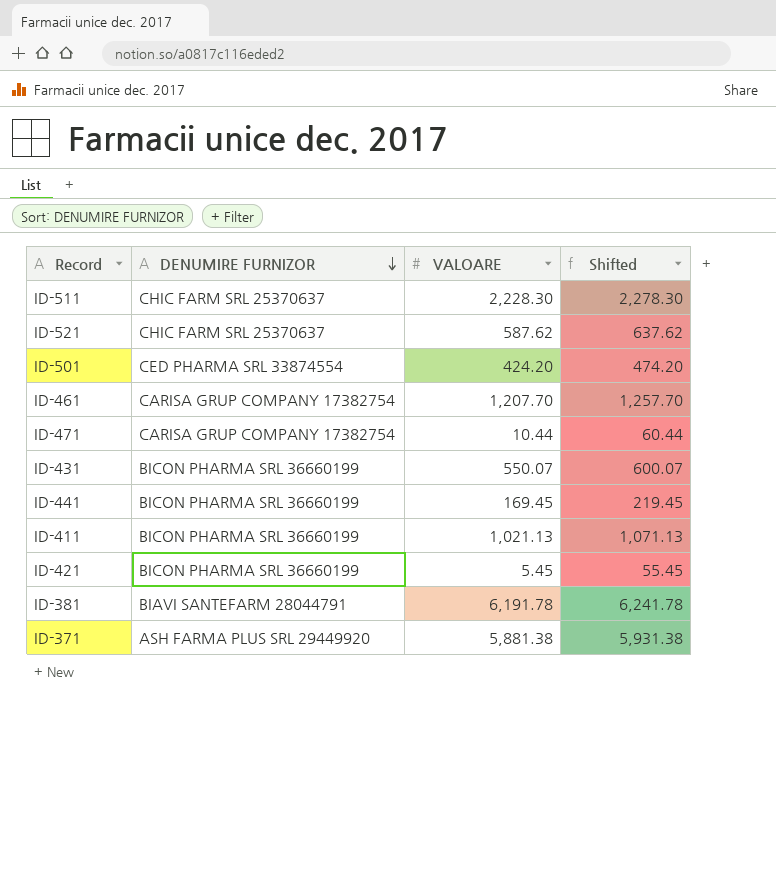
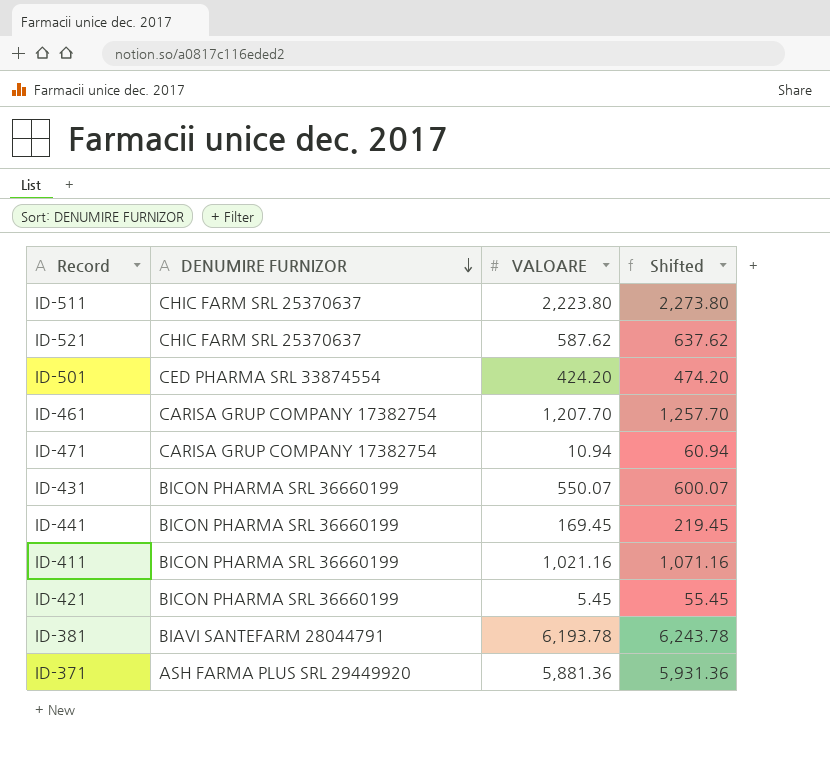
ID-511 | VALOARE: 2,228.30 -> 2,223.80
ID-511 | Shifted: 2,278.30 -> 2,273.80
ID-471 | VALOARE: 10.44 -> 10.94
ID-471 | Shifted: 60.44 -> 60.94
ID-411 | VALOARE: 1,021.13 -> 1,021.16
ID-411 | Shifted: 1,071.13 -> 1,071.16
ID-381 | VALOARE: 6,191.78 -> 6,193.78
ID-381 | Shifted: 6,241.78 -> 6,243.78
ID-371 | VALOARE: 5,881.38 -> 5,881.36
ID-371 | Shifted: 5,931.38 -> 5,931.36

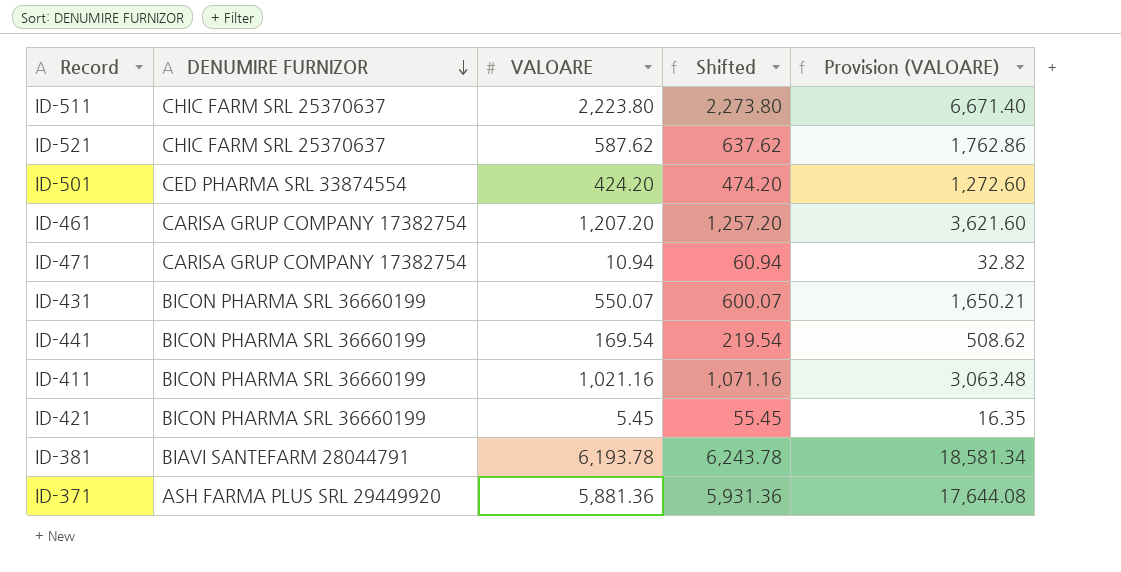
column Provision (VALOARE) | formula: none -> [VALOARE] * 3
ID-461 | VALOARE: 1,207.70 -> 1,207.20
ID-461 | Shifted: 1,257.70 -> 1,257.20
ID-441 | VALOARE: 169.45 -> 169.54
ID-441 | Shifted: 219.45 -> 219.54

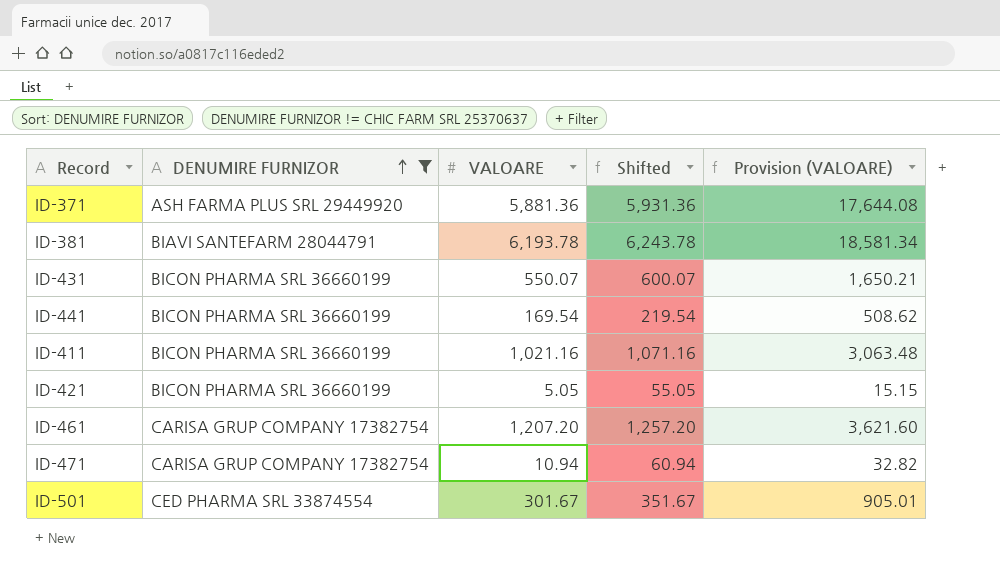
filter: none -> DENUMIRE FURNIZOR != CHIC FARM SRL 25370637
row order: DENUMIRE FURNIZOR descending -> DENUMIRE FURNIZOR ascending
ID-421 | VALOARE: 5.45 -> 5.05
ID-421 | Shifted: 55.45 -> 55.05
ID-421 | Provision (VALOARE): 16.35 -> 15.15
ID-501 | VALOARE: 424.20 -> 301.67
ID-501 | Shifted: 474.20 -> 351.67
ID-501 | Provision (VALOARE): 1,272.60 -> 905.01

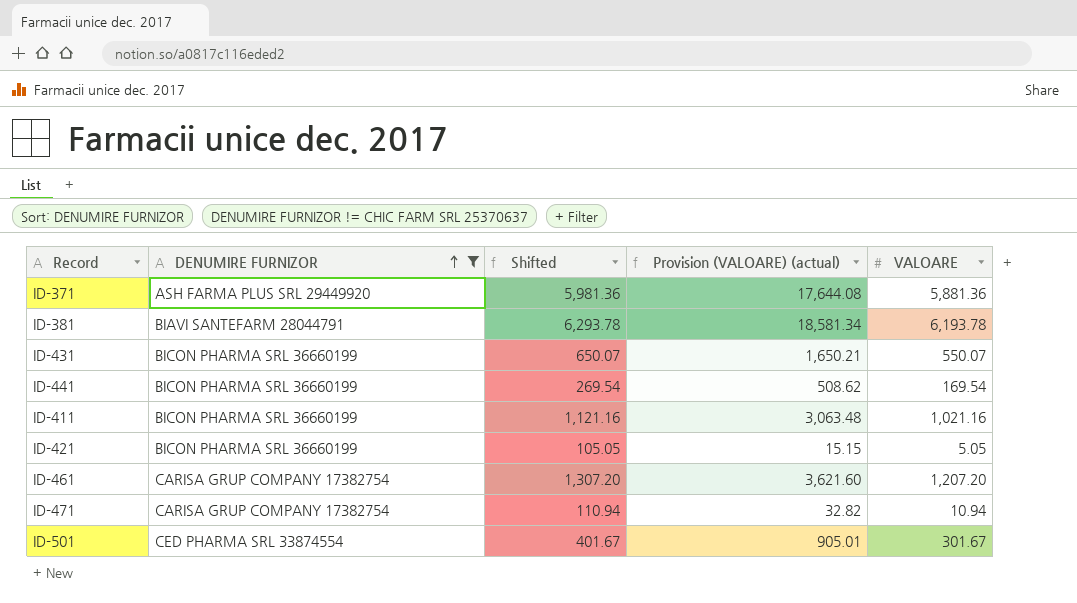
column Shifted | formula: [VALOARE] + 50 -> [VALOARE] + 100
column name: Provision (VALOARE) -> Provision (VALOARE) (actual)
column VALOARE | position: 3 -> 5

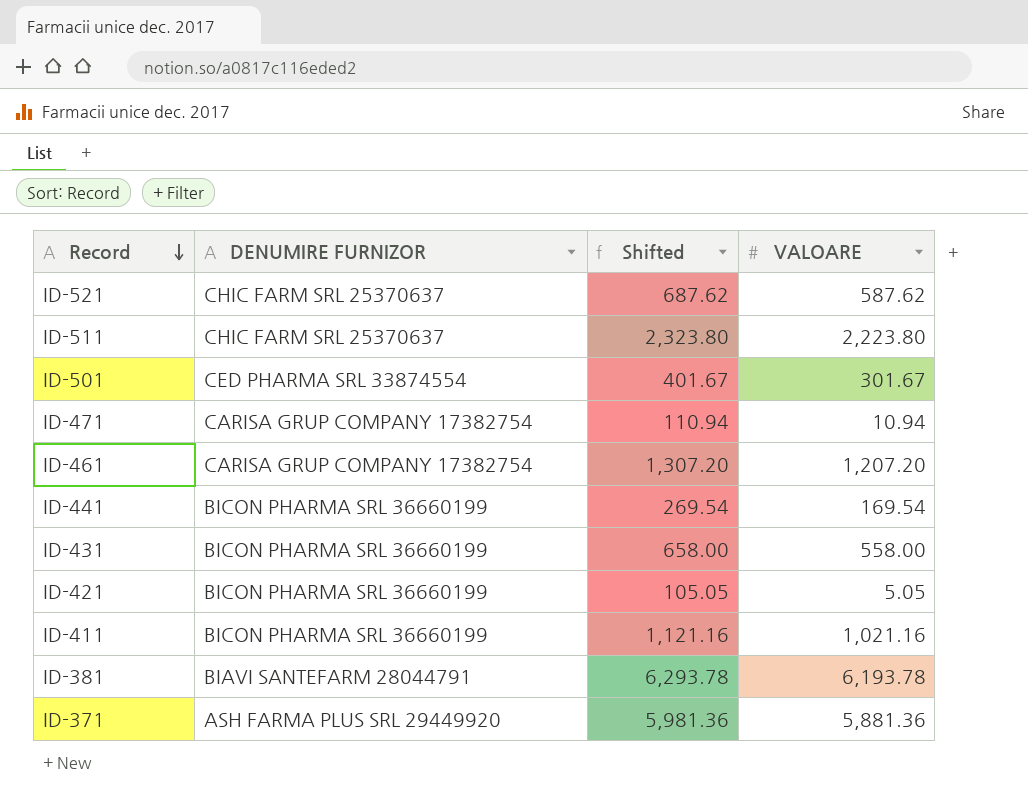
filter: DENUMIRE FURNIZOR != CHIC FARM SRL 25370637 -> none
row order: DENUMIRE FURNIZOR ascending -> Record descending
column Provision (VALOARE) (actual) | formula: [VALOARE] * 3 -> none
ID-431 | Shifted: 650.07 -> 658.00
ID-431 | VALOARE: 550.07 -> 558.00

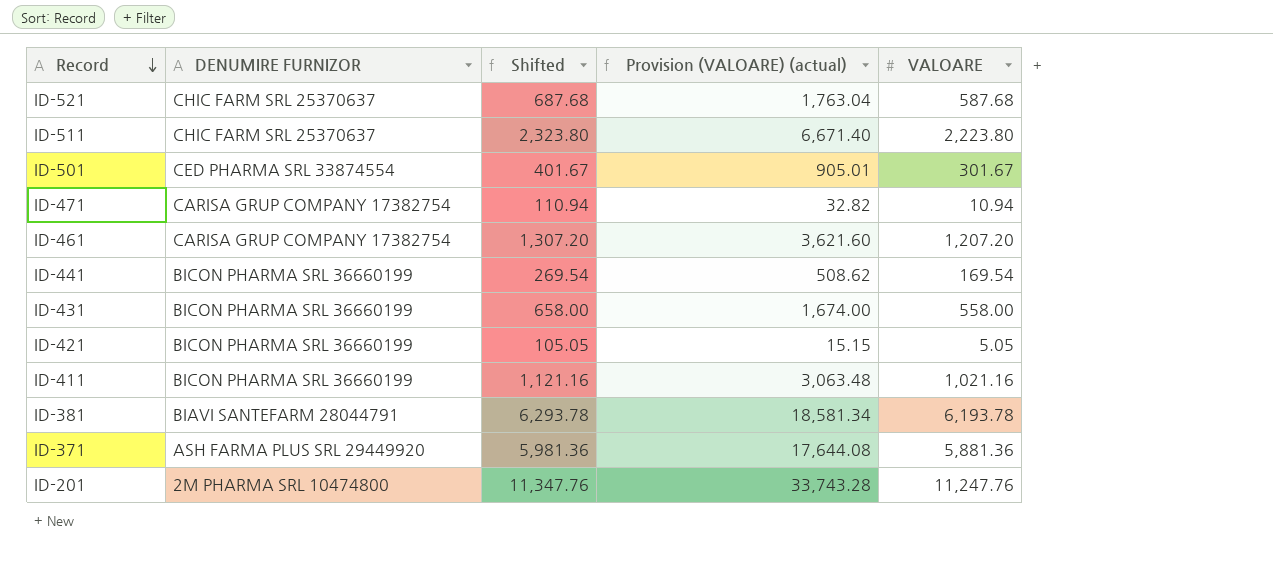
column Provision (VALOARE) (actual) | formula: none -> [VALOARE] * 3
ID-521 | Shifted: 687.62 -> 687.68
ID-521 | VALOARE: 587.62 -> 587.68
row ID-201: none -> 2M PHARMA SRL 10474800 | 11,347.76 | 33,743.28 | 11,247.76

